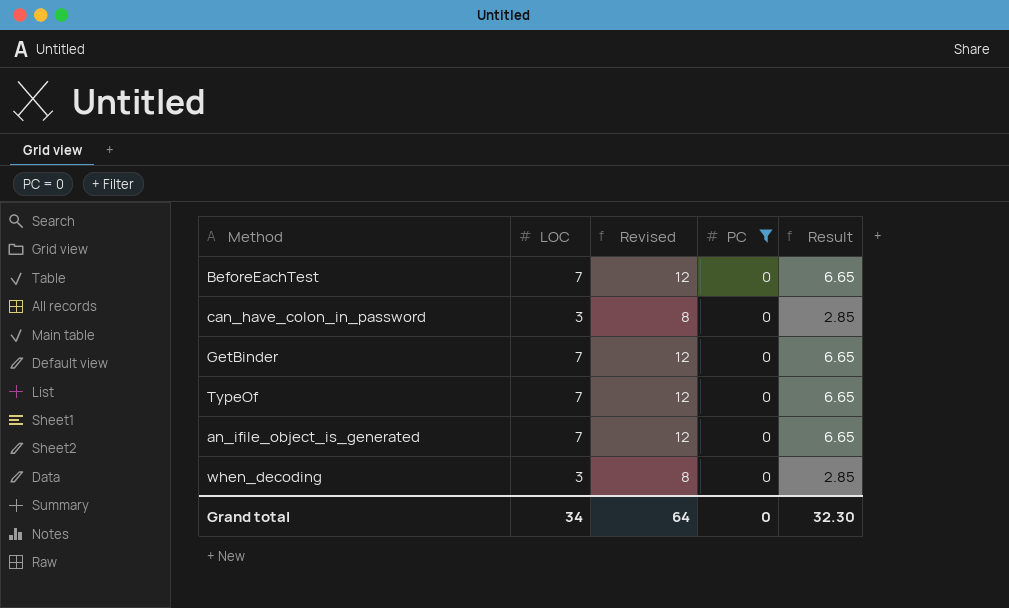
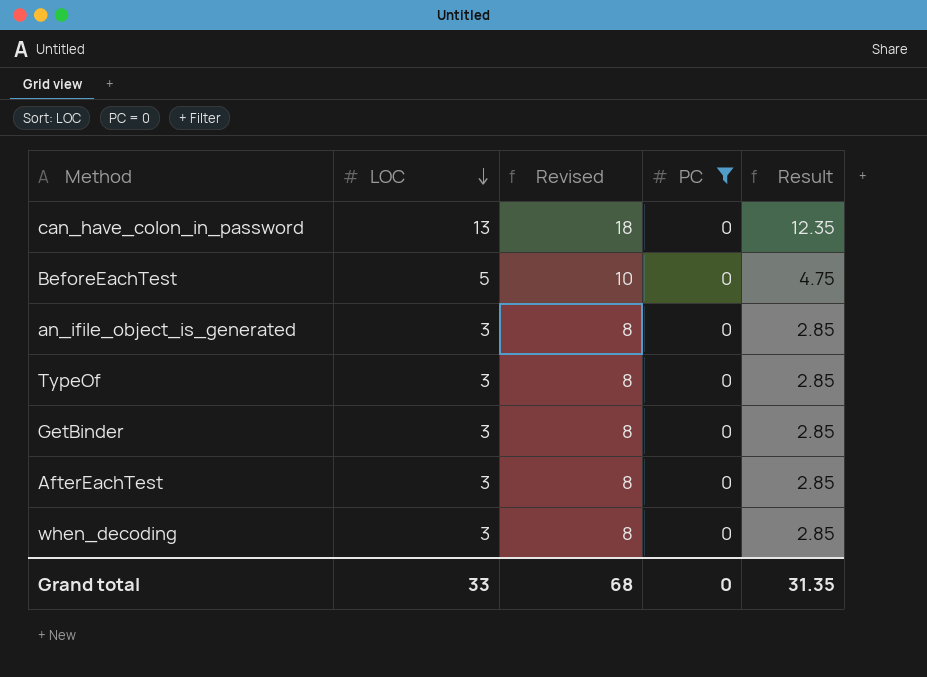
row order: none -> LOC descending
can_have_colon_in_password | LOC: 3 -> 13
can_have_colon_in_password | Revised: 8 -> 18
can_have_colon_in_password | Result: 2.85 -> 12.35
BeforeEachTest | LOC: 7 -> 5
BeforeEachTest | Revised: 12 -> 10
BeforeEachTest | Result: 6.65 -> 4.75
an_ifile_object_is_generated | LOC: 7 -> 3
an_ifile_object_is_generated | Revised: 12 -> 8
an_ifile_object_is_generated | Result: 6.65 -> 2.85
TypeOf | LOC: 7 -> 3
TypeOf | Revised: 12 -> 8
TypeOf | Result: 6.65 -> 2.85
GetBinder | LOC: 7 -> 3
GetBinder | Revised: 12 -> 8
GetBinder | Result: 6.65 -> 2.85
row AfterEachTest: none -> 3 | 8 | 0 | 2.85
Grand total | LOC: 34 -> 33
Grand total | Revised: 64 -> 68
Grand total | Result: 32.30 -> 31.35

